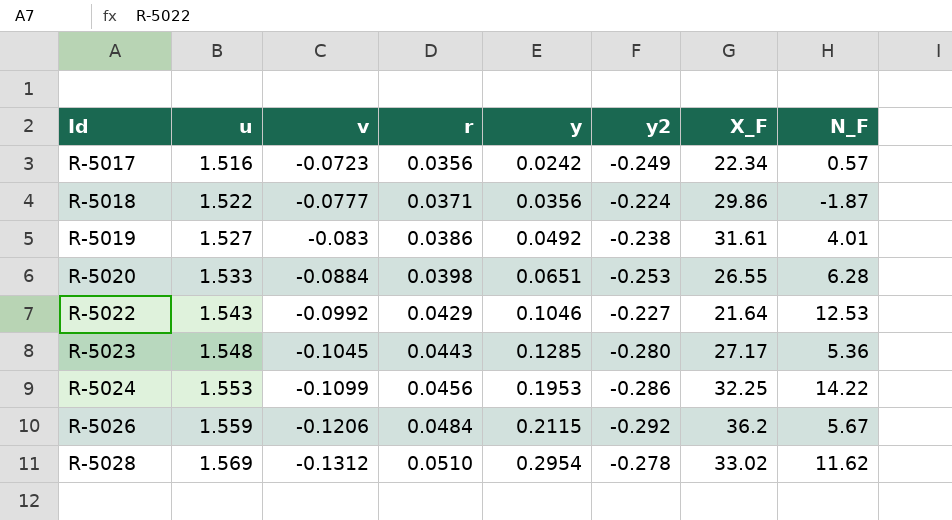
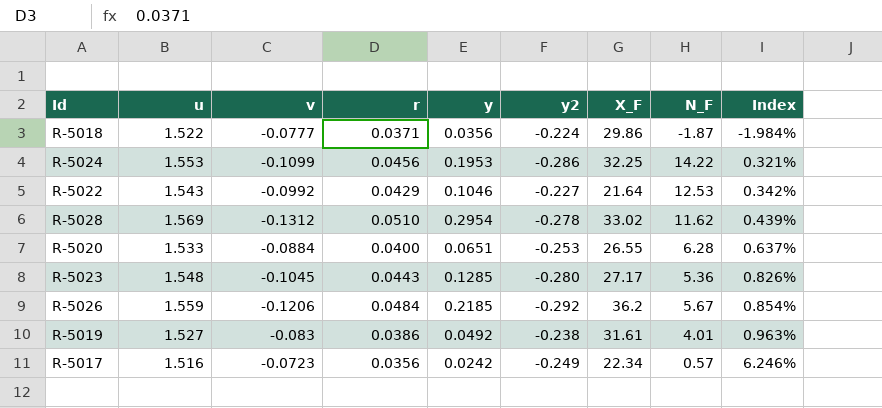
row order: Id ascending -> Index ascending
column Index | formula: none -> [r] / [N_F]
R-5020 | r: 0.0398 -> 0.0400
R-5026 | y: 0.2115 -> 0.2185

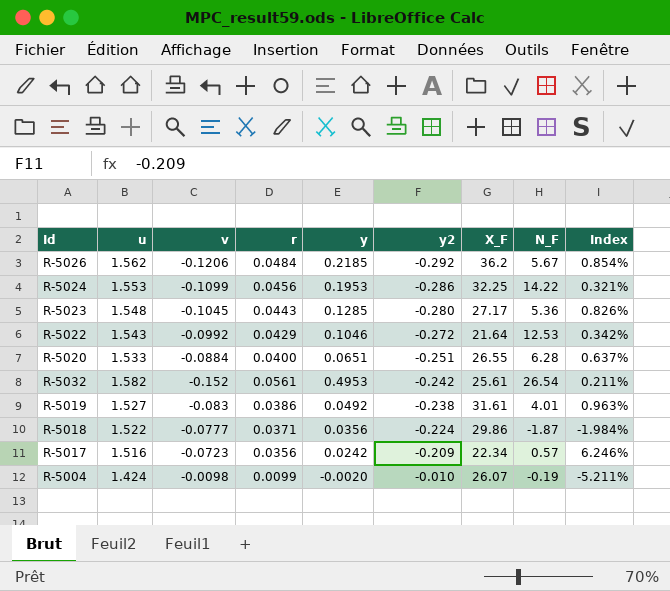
row order: Index ascending -> y2 ascending
row R-5028: 1.569 | -0.1312 | 0.0510 | 0.2954 | -0.278 | 33.02 | 11.62 | 0.439% -> none
R-5026 | u: 1.559 -> 1.562
R-5022 | y2: -0.227 -> -0.272
R-5020 | y2: -0.253 -> -0.251
row R-5032: none -> 1.582 | -0.152 | 0.0561 | 0.4953 | -0.242 | 25.61 | 26.54 | 0.211%
R-5017 | y2: -0.249 -> -0.209
row R-5004: none -> 1.424 | -0.0098 | 0.0099 | -0.0020 | -0.010 | 26.07 | -0.19 | -5.211%

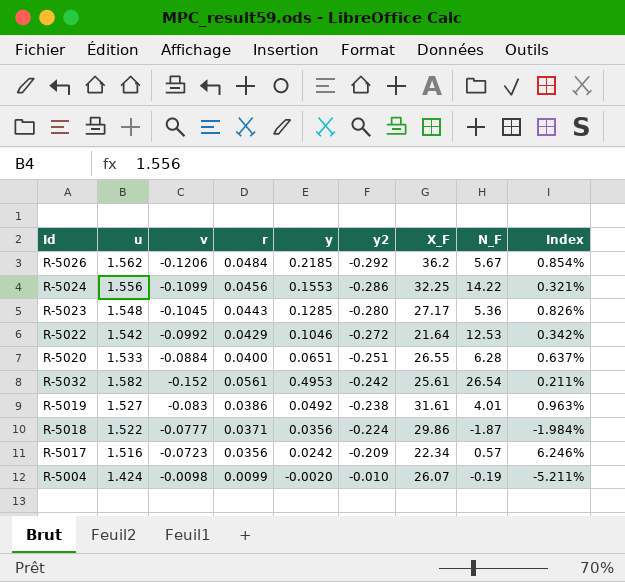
R-5024 | u: 1.553 -> 1.556
R-5024 | y: 0.1953 -> 0.1553
R-5022 | u: 1.543 -> 1.542

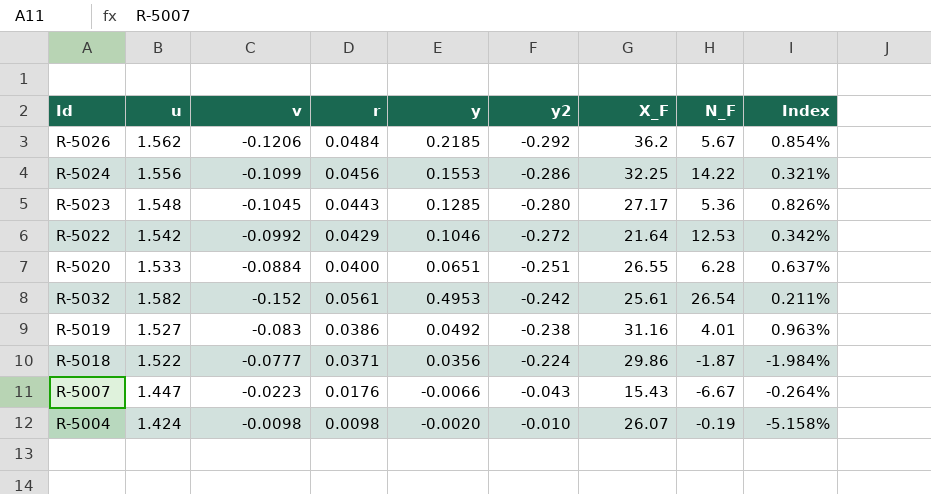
row R-5017: 1.516 | -0.0723 | 0.0356 | 0.0242 | -0.209 | 22.34 | 0.57 | 6.246% -> none
R-5019 | X_F: 31.61 -> 31.16
row R-5007: none -> 1.447 | -0.0223 | 0.0176 | -0.0066 | -0.043 | 15.43 | -6.67 | -0.264%
R-5004 | r: 0.0099 -> 0.0098
R-5004 | Index: -5.211% -> -5.158%

